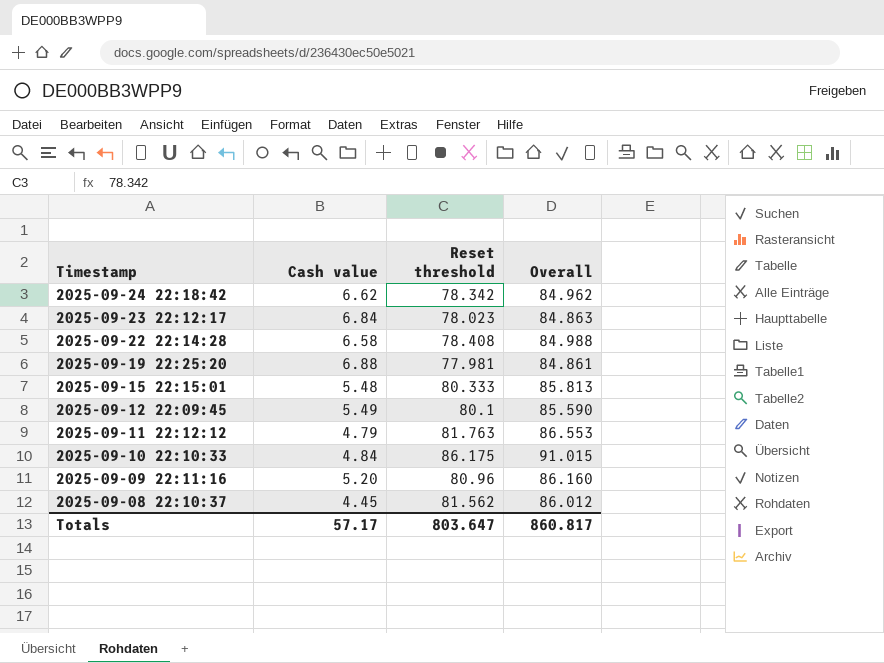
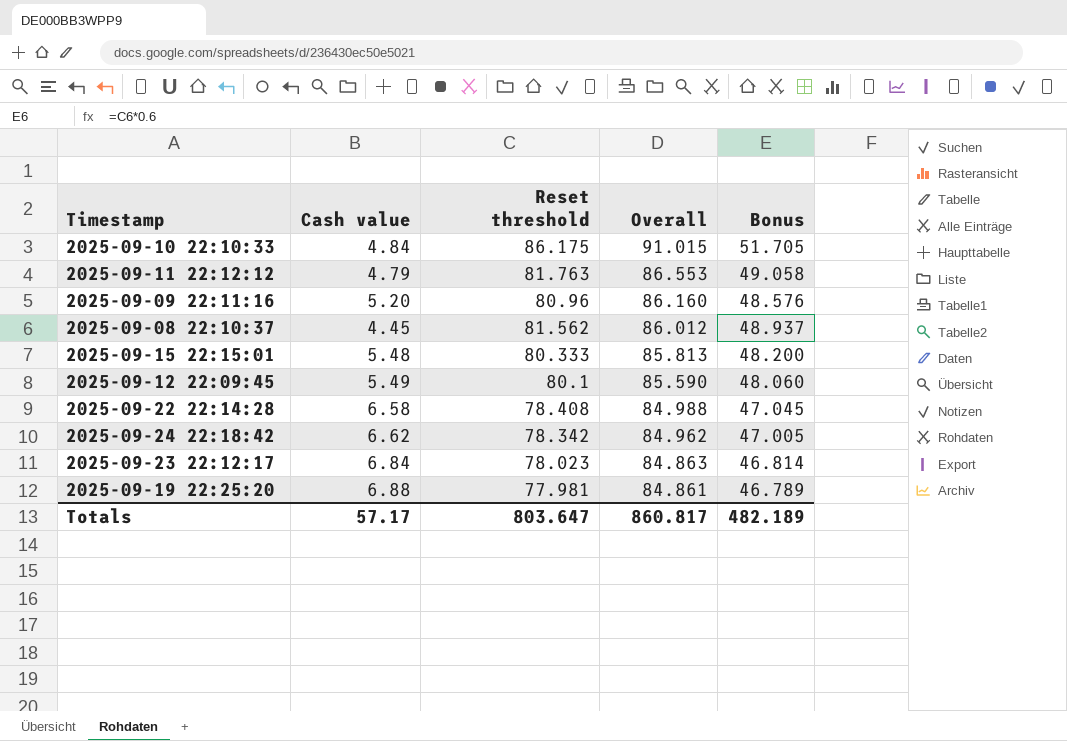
row order: Timestamp descending -> Overall descending
column Bonus | formula: none -> [Reset threshold] * 0.6

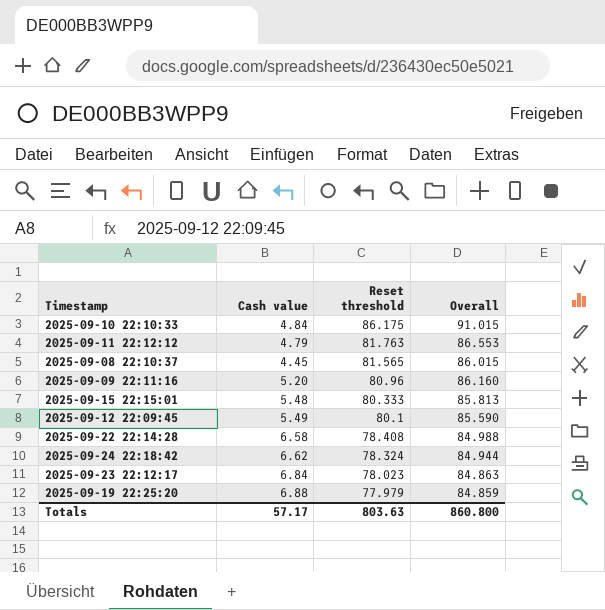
row order: Overall descending -> Reset threshold descending
column Bonus | formula: [Reset threshold] * 0.6 -> none
2025-09-08 22:10:37 | Reset threshold: 81.562 -> 81.565
2025-09-08 22:10:37 | Overall: 86.012 -> 86.015
2025-09-24 22:18:42 | Reset threshold: 78.342 -> 78.324
2025-09-24 22:18:42 | Overall: 84.962 -> 84.944
2025-09-19 22:25:20 | Reset threshold: 77.981 -> 77.979
2025-09-19 22:25:20 | Overall: 84.861 -> 84.859
Totals | Reset threshold: 803.647 -> 803.63
Totals | Overall: 860.817 -> 860.800

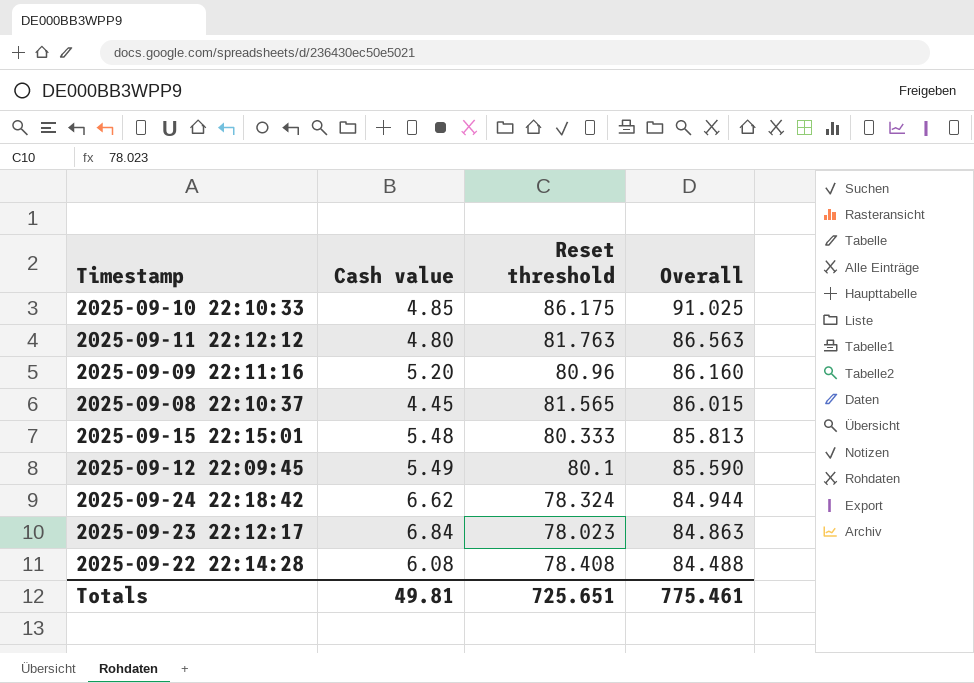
row order: Reset threshold descending -> Overall descending
row 2025-09-19 22:25:20: 6.88 | 77.979 | 84.859 -> none
2025-09-10 22:10:33 | Cash value: 4.84 -> 4.85
2025-09-10 22:10:33 | Overall: 91.015 -> 91.025
2025-09-11 22:12:12 | Cash value: 4.79 -> 4.80
2025-09-11 22:12:12 | Overall: 86.553 -> 86.563
2025-09-22 22:14:28 | Cash value: 6.58 -> 6.08
2025-09-22 22:14:28 | Overall: 84.988 -> 84.488
Totals | Cash value: 57.17 -> 49.81
Totals | Reset threshold: 803.63 -> 725.651
Totals | Overall: 860.800 -> 775.461

